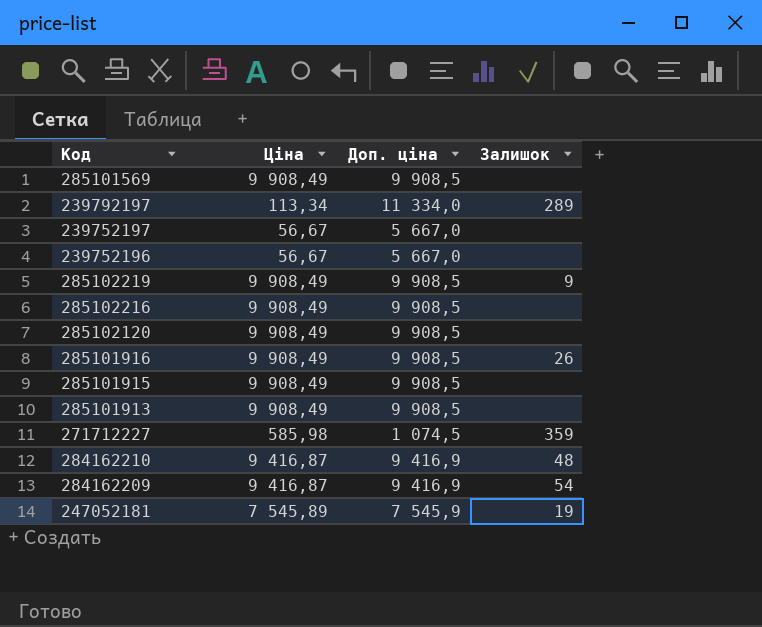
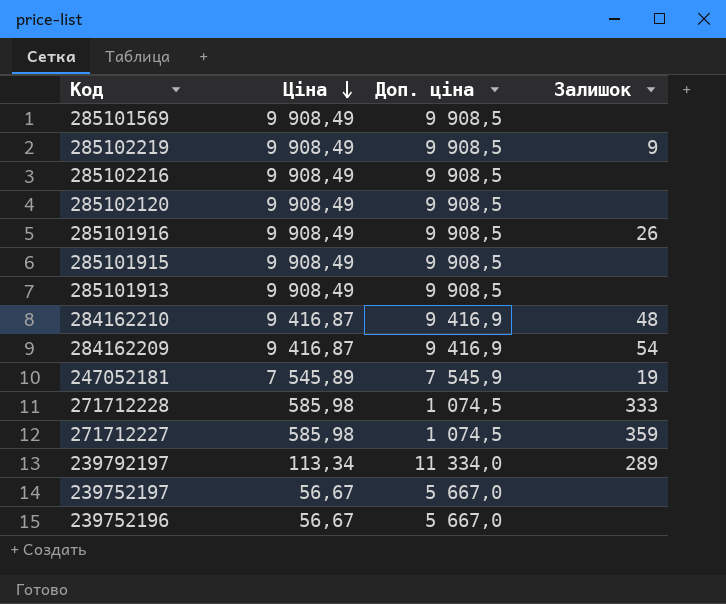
row order: none -> Ціна descending
row 271712228: none -> 585,98 | 1 074,5 | 333

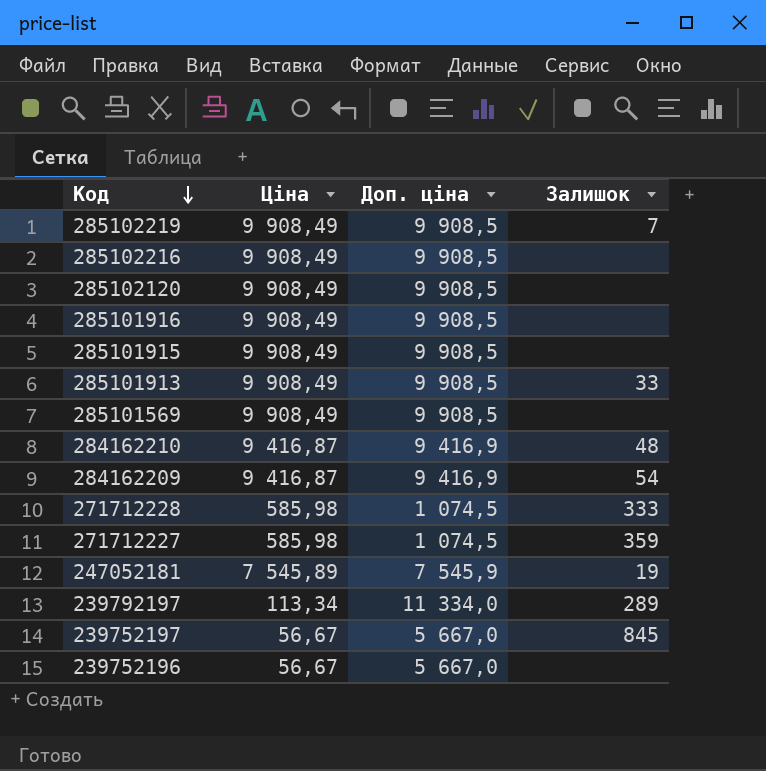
row order: Ціна descending -> Код descending
285102219 | Залишок: 9 -> 7
285101916 | Залишок: 26 -> none
285101913 | Залишок: none -> 33
239752197 | Залишок: none -> 845

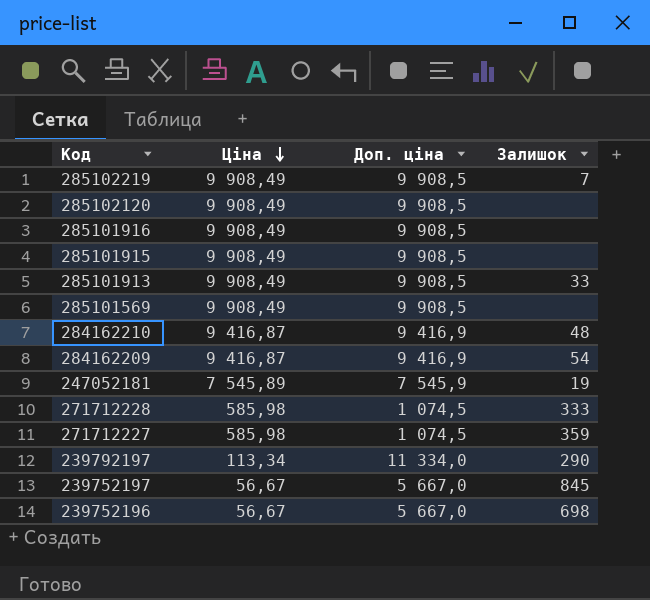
row order: Код descending -> Ціна descending
row 285102216: 9 908,49 | 9 908,5 | none -> none
239792197 | Залишок: 289 -> 290
239752196 | Залишок: none -> 698

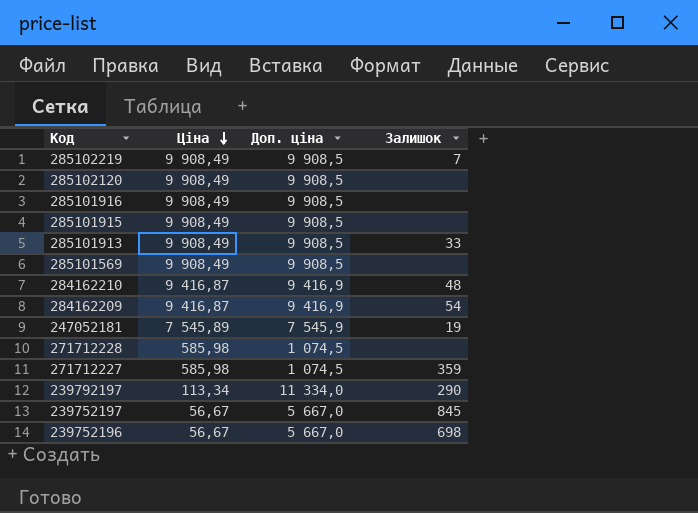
271712228 | Залишок: 333 -> none

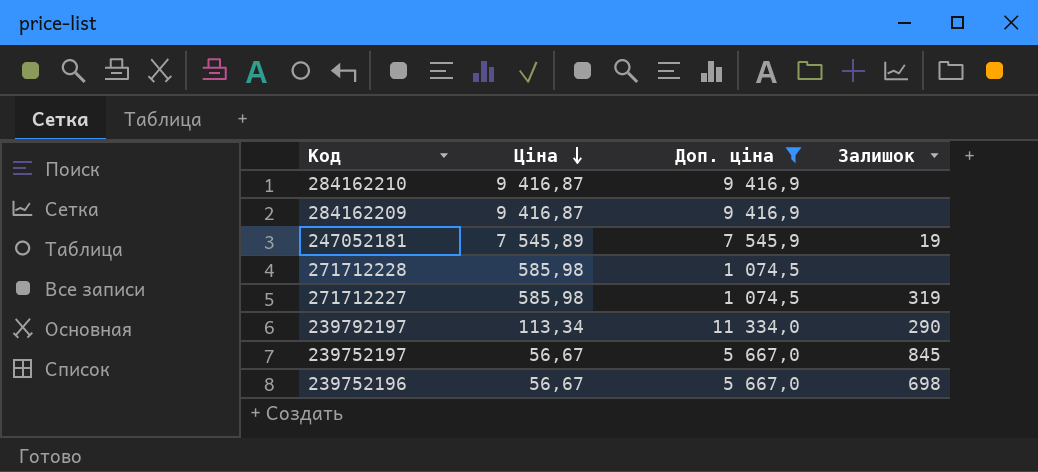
filter: none -> Доп. ціна != 9 908,5
284162210 | Залишок: 48 -> none
284162209 | Залишок: 54 -> none
271712227 | Залишок: 359 -> 319

